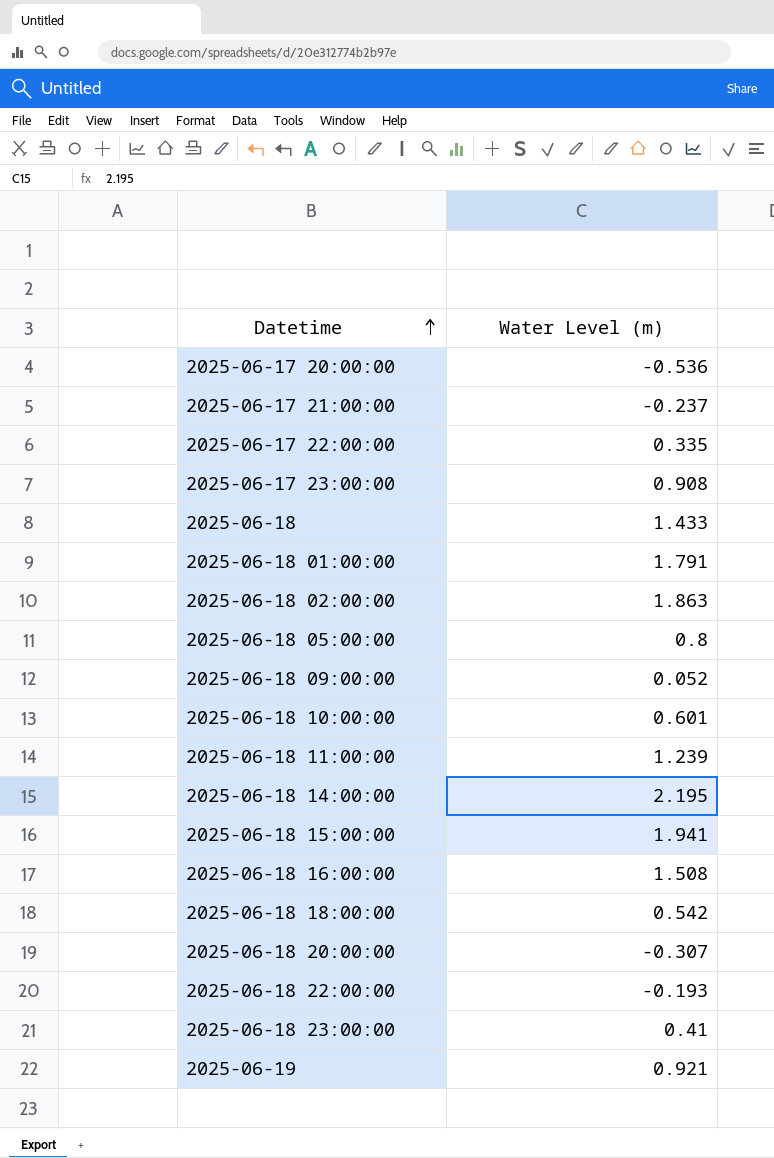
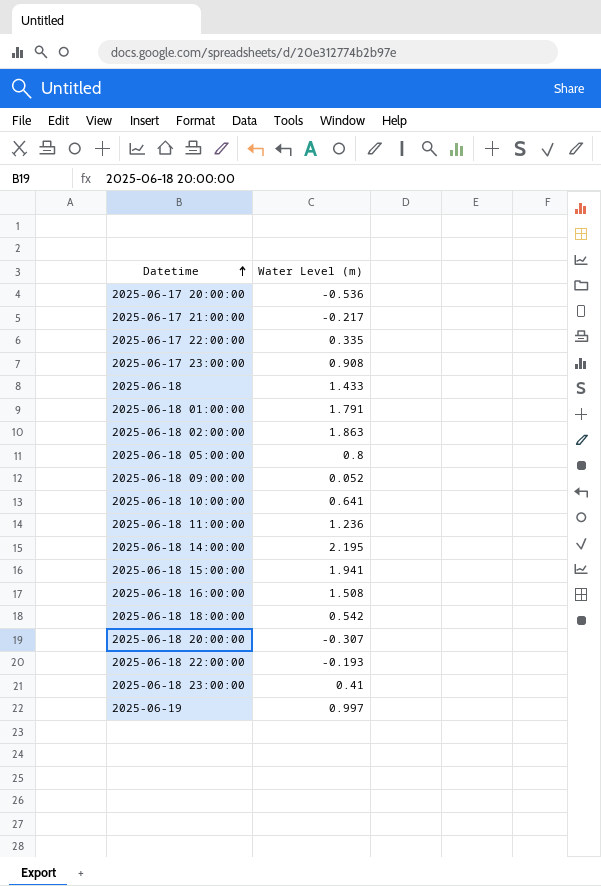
2025-06-17 21:00:00 | Water Level (m): -0.237 -> -0.217
2025-06-18 10:00:00 | Water Level (m): 0.601 -> 0.641
2025-06-18 11:00:00 | Water Level (m): 1.239 -> 1.236
2025-06-19 | Water Level (m): 0.921 -> 0.997

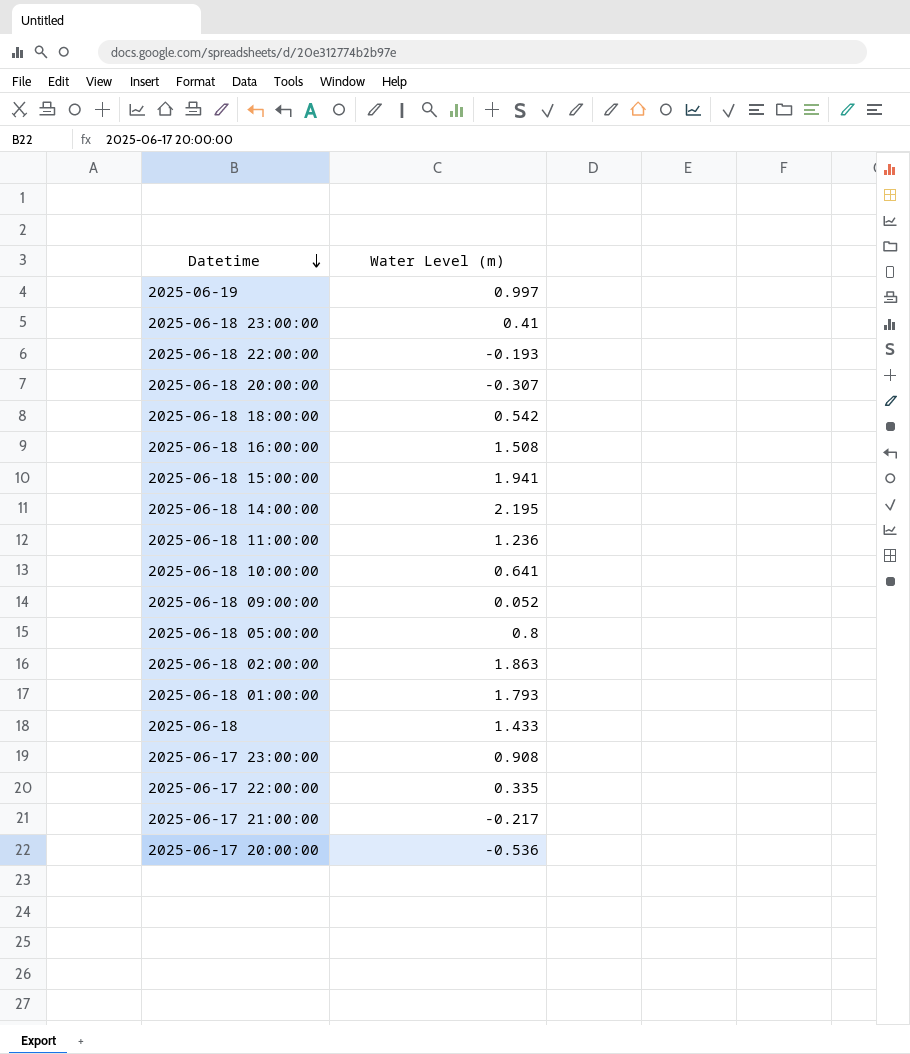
row order: Datetime ascending -> Datetime descending
2025-06-18 01:00:00 | Water Level (m): 1.791 -> 1.793

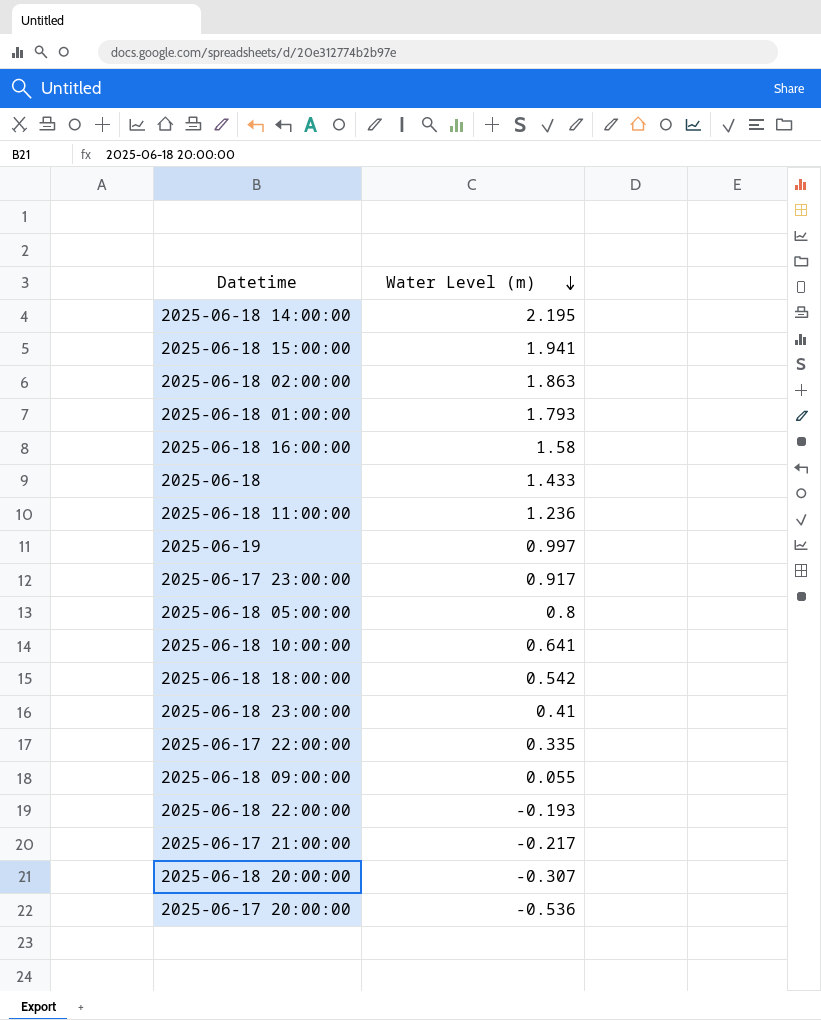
row order: Datetime descending -> Water Level (m) descending
2025-06-18 16:00:00 | Water Level (m): 1.508 -> 1.58
2025-06-17 23:00:00 | Water Level (m): 0.908 -> 0.917
2025-06-18 09:00:00 | Water Level (m): 0.052 -> 0.055

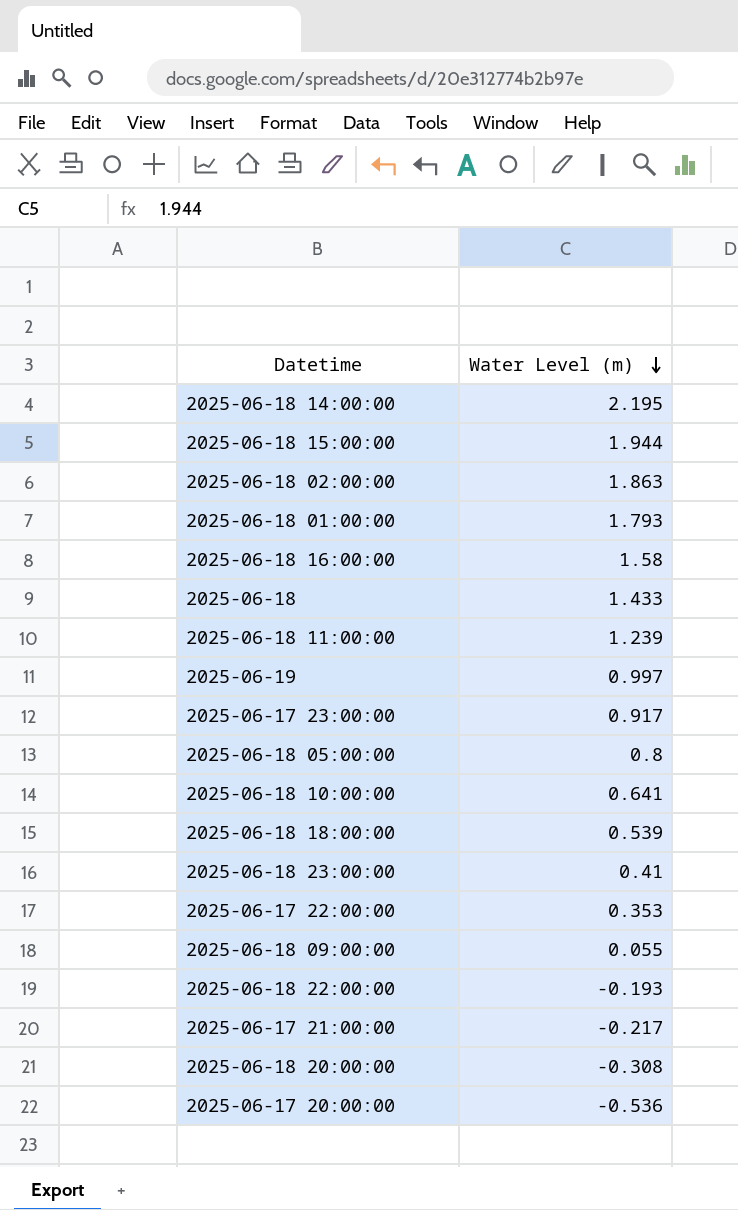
2025-06-18 15:00:00 | Water Level (m): 1.941 -> 1.944
2025-06-18 11:00:00 | Water Level (m): 1.236 -> 1.239
2025-06-18 18:00:00 | Water Level (m): 0.542 -> 0.539
2025-06-17 22:00:00 | Water Level (m): 0.335 -> 0.353
2025-06-18 20:00:00 | Water Level (m): -0.307 -> -0.308

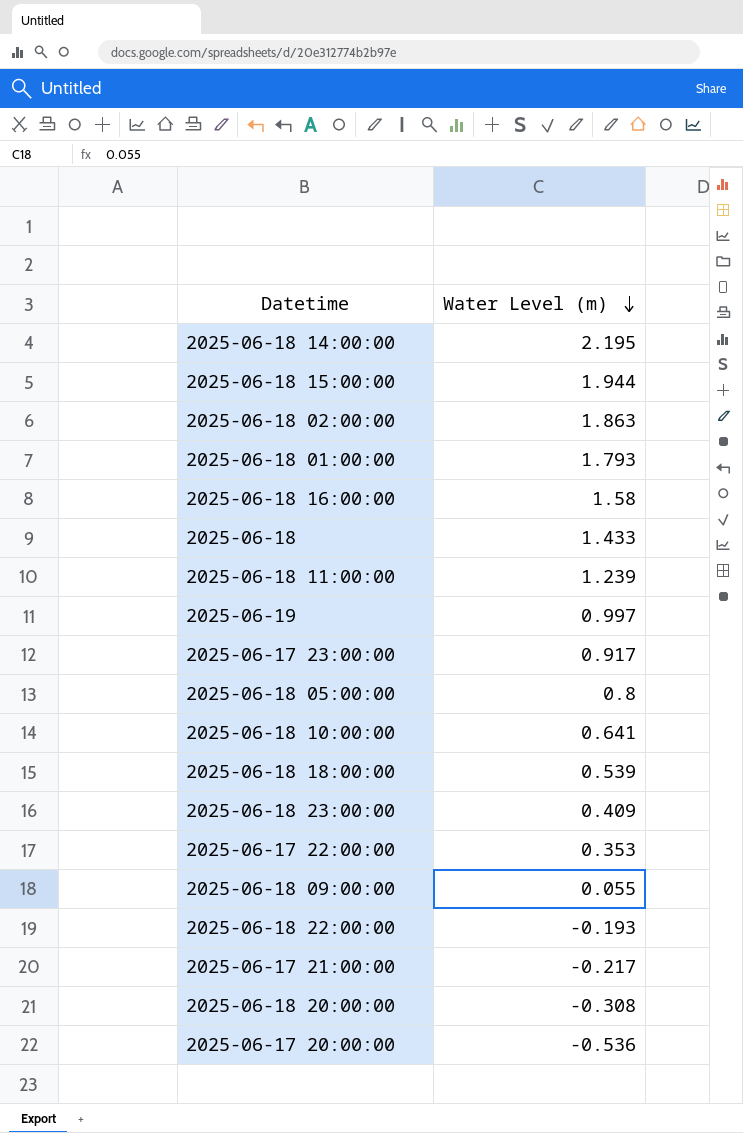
2025-06-18 23:00:00 | Water Level (m): 0.41 -> 0.409

